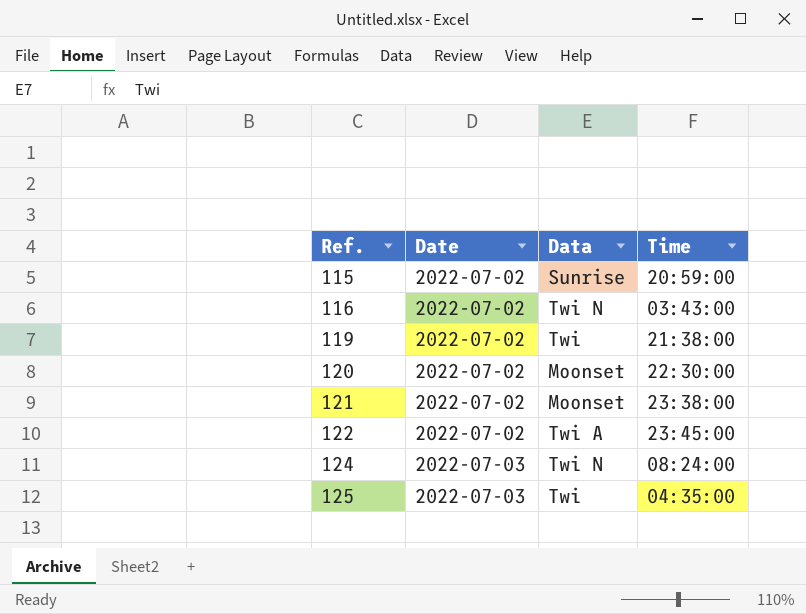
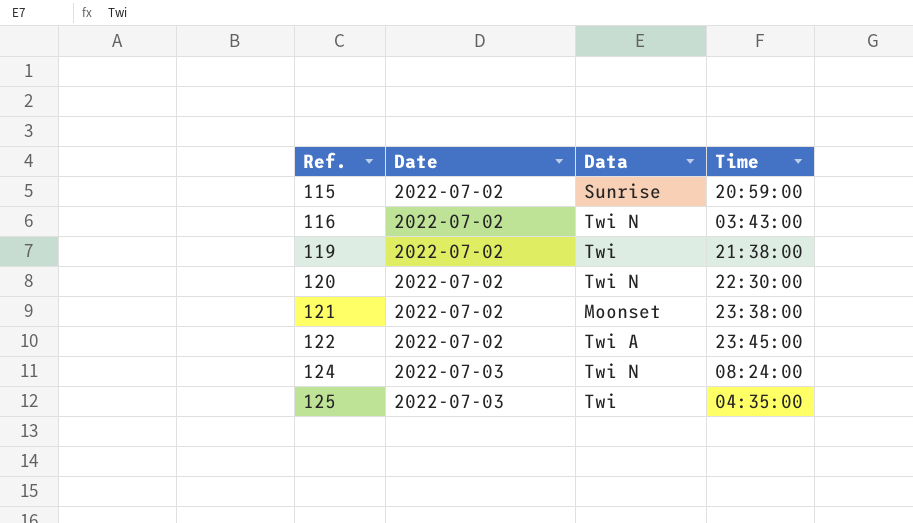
120 | Data: Moonset -> Twi N

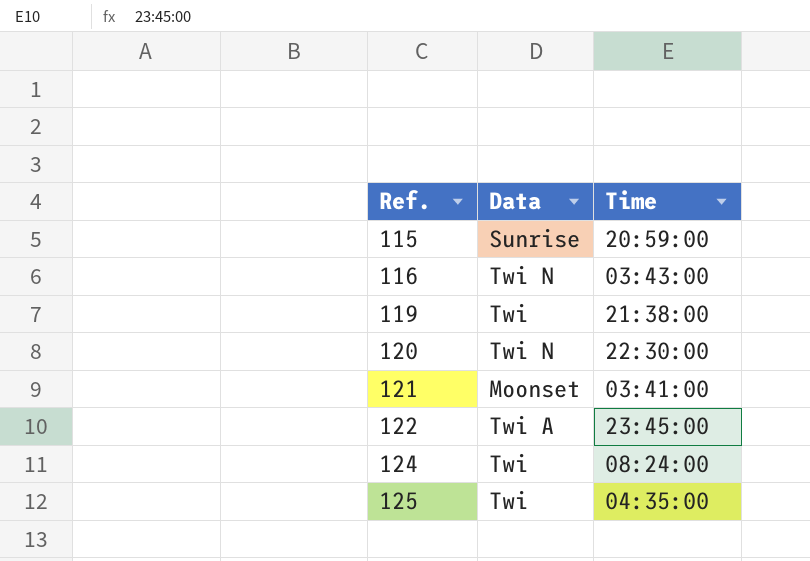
column Date | position: 2 -> none
121 | Time: 23:38:00 -> 03:41:00
124 | Data: Twi N -> Twi

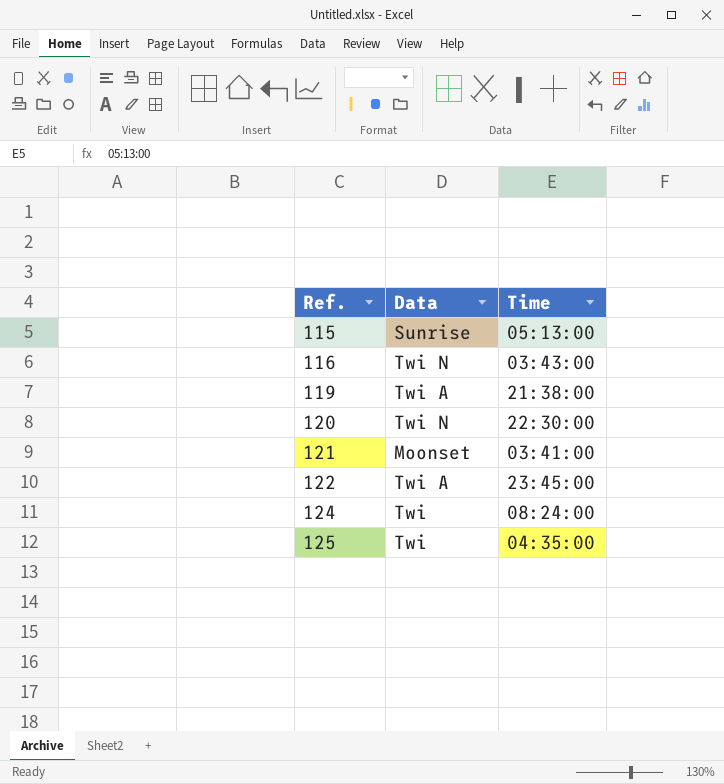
115 | Time: 20:59:00 -> 05:13:00
119 | Data: Twi -> Twi A

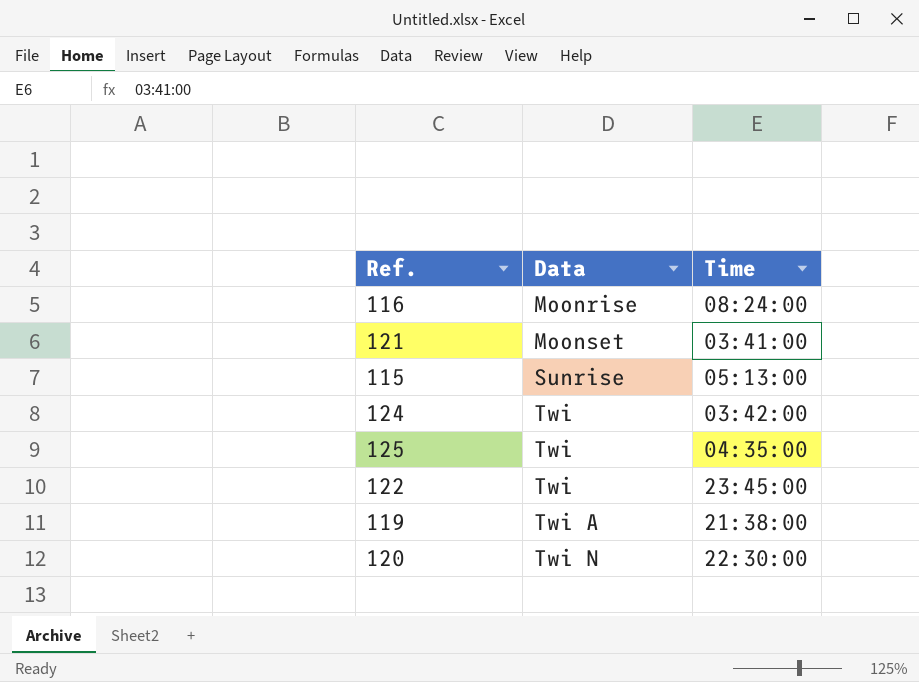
row order: Ref. ascending -> Data ascending
116 | Data: Twi N -> Moonrise
116 | Time: 03:43:00 -> 08:24:00
124 | Time: 08:24:00 -> 03:42:00
122 | Data: Twi A -> Twi

